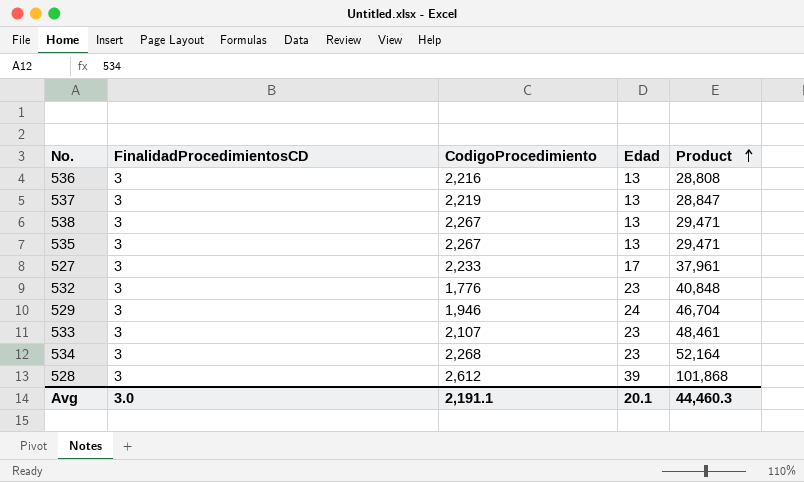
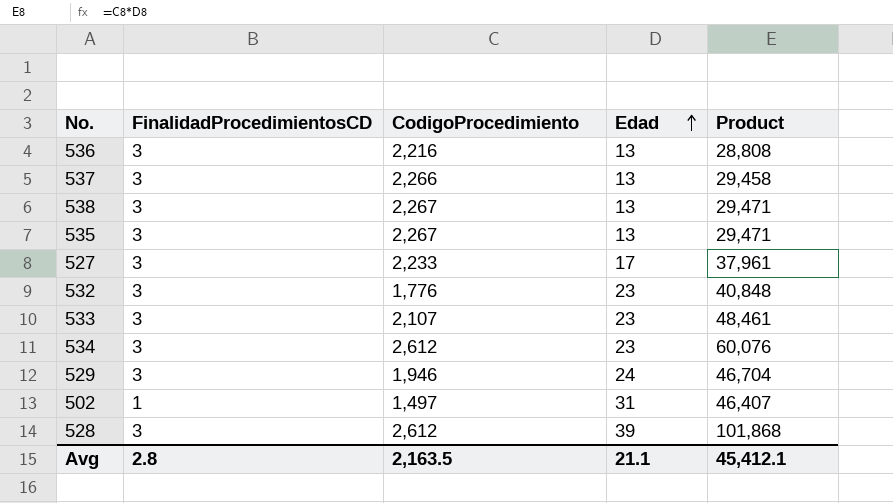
row order: Product ascending -> Edad ascending
537 | CodigoProcedimiento: 2,219 -> 2,266
537 | Product: 28,847 -> 29,458
534 | CodigoProcedimiento: 2,268 -> 2,612
534 | Product: 52,164 -> 60,076
row 502: none -> 1 | 1,497 | 31 | 46,407
Avg | FinalidadProcedimientosCD: 3.0 -> 2.8
Avg | CodigoProcedimiento: 2,191.1 -> 2,163.5
Avg | Edad: 20.1 -> 21.1
Avg | Product: 44,460.3 -> 45,412.1

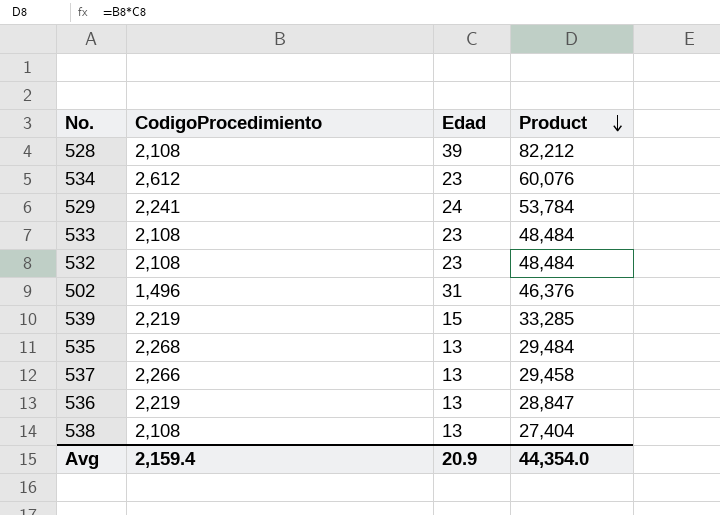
row order: Edad ascending -> Product descending
column FinalidadProcedimientosCD | position: 2 -> none
row 527: 3 | 2,233 | 17 | 37,961 -> none
528 | CodigoProcedimiento: 2,612 -> 2,108
528 | Product: 101,868 -> 82,212
529 | CodigoProcedimiento: 1,946 -> 2,241
529 | Product: 46,704 -> 53,784
533 | CodigoProcedimiento: 2,107 -> 2,108
533 | Product: 48,461 -> 48,484
532 | CodigoProcedimiento: 1,776 -> 2,108
532 | Product: 40,848 -> 48,484
502 | CodigoProcedimiento: 1,497 -> 1,496
502 | Product: 46,407 -> 46,376
row 539: none -> 2,219 | 15 | 33,285
535 | CodigoProcedimiento: 2,267 -> 2,268
535 | Product: 29,471 -> 29,484
536 | CodigoProcedimiento: 2,216 -> 2,219
536 | Product: 28,808 -> 28,847
538 | CodigoProcedimiento: 2,267 -> 2,108
538 | Product: 29,471 -> 27,404
Avg | CodigoProcedimiento: 2,163.5 -> 2,159.4
Avg | Edad: 21.1 -> 20.9
Avg | Product: 45,412.1 -> 44,354.0

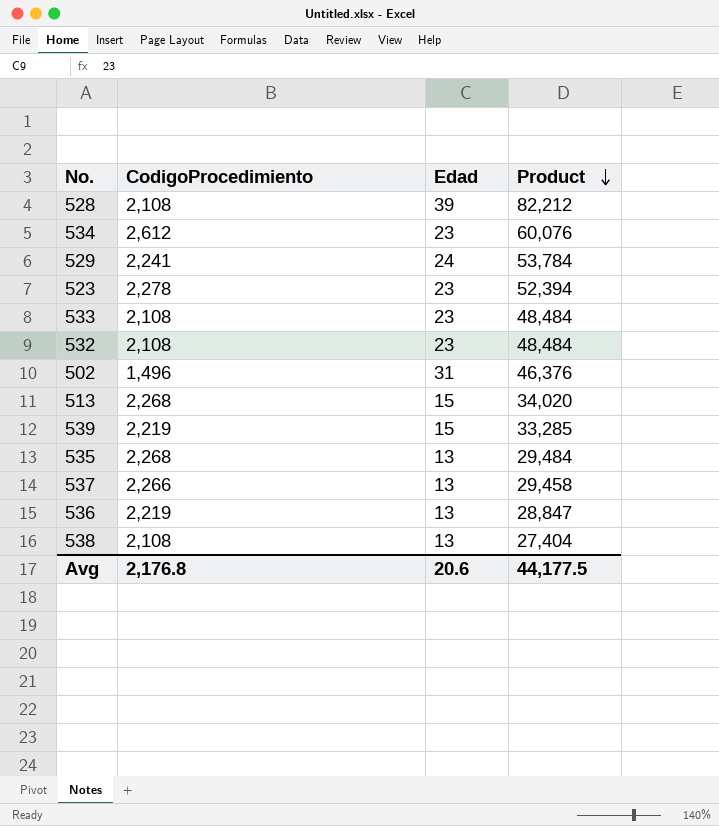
row 523: none -> 2,278 | 23 | 52,394
row 513: none -> 2,268 | 15 | 34,020
Avg | CodigoProcedimiento: 2,159.4 -> 2,176.8
Avg | Edad: 20.9 -> 20.6
Avg | Product: 44,354.0 -> 44,177.5

